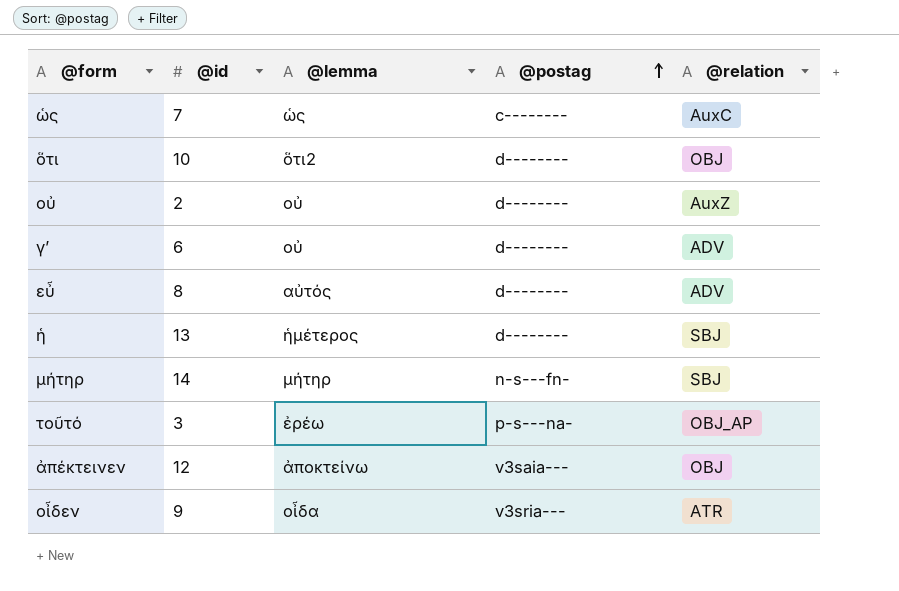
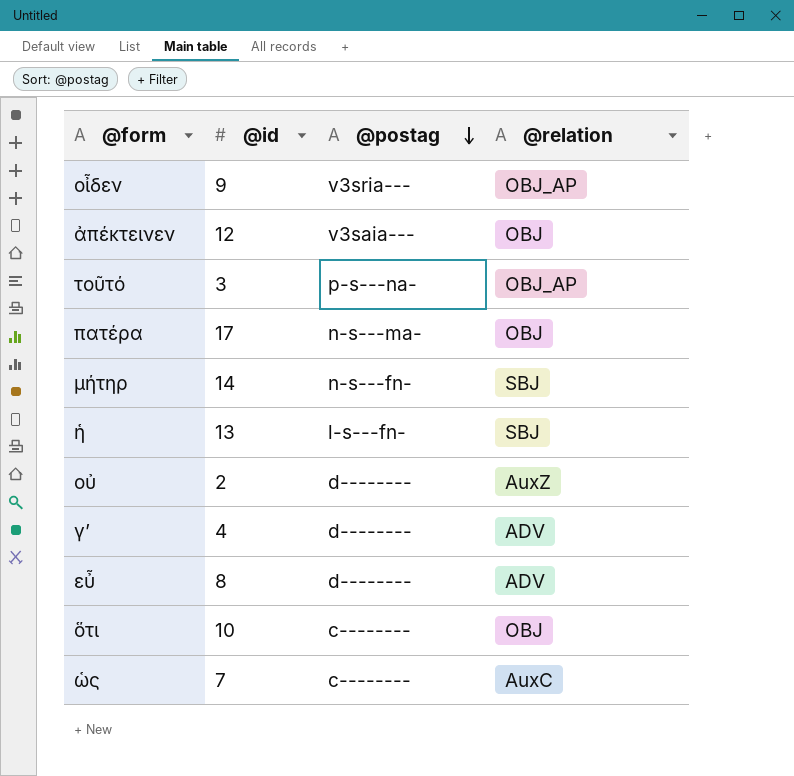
row order: @postag ascending -> @postag descending
column @lemma | position: 3 -> none
οἶδεν | @relation: ATR -> OBJ_AP
row πατέρα: none -> 17 | n-s---ma- | OBJ
ἡ | @postag: d-------- -> l-s---fn-
γʼ | @id: 6 -> 4
ὅτι | @postag: d-------- -> c--------

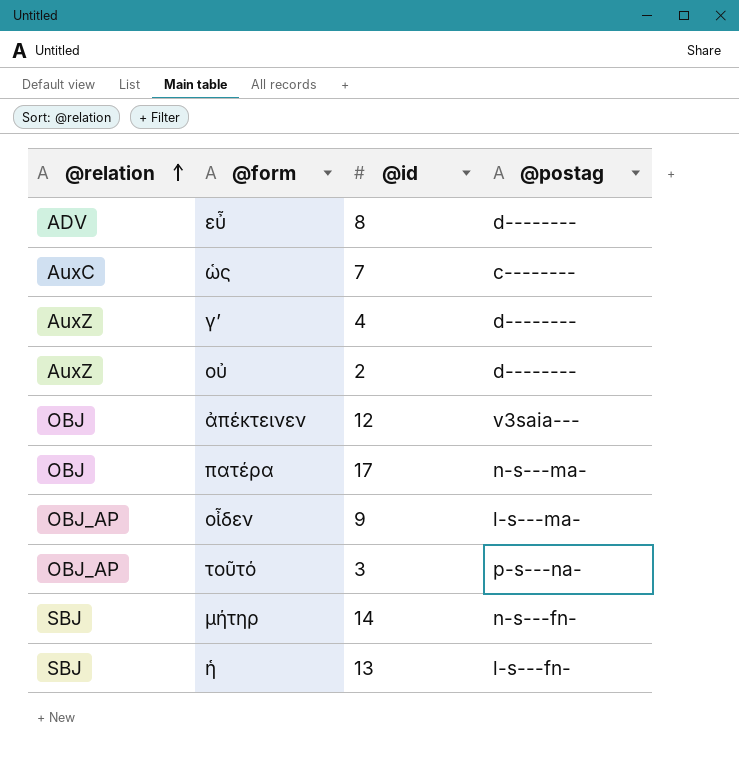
row order: @postag descending -> @relation ascending
column @relation | position: 4 -> 1
row ὅτι: 10 | c-------- | OBJ -> none
γʼ | @relation: ADV -> AuxZ
οἶδεν | @postag: v3sria--- -> l-s---ma-

